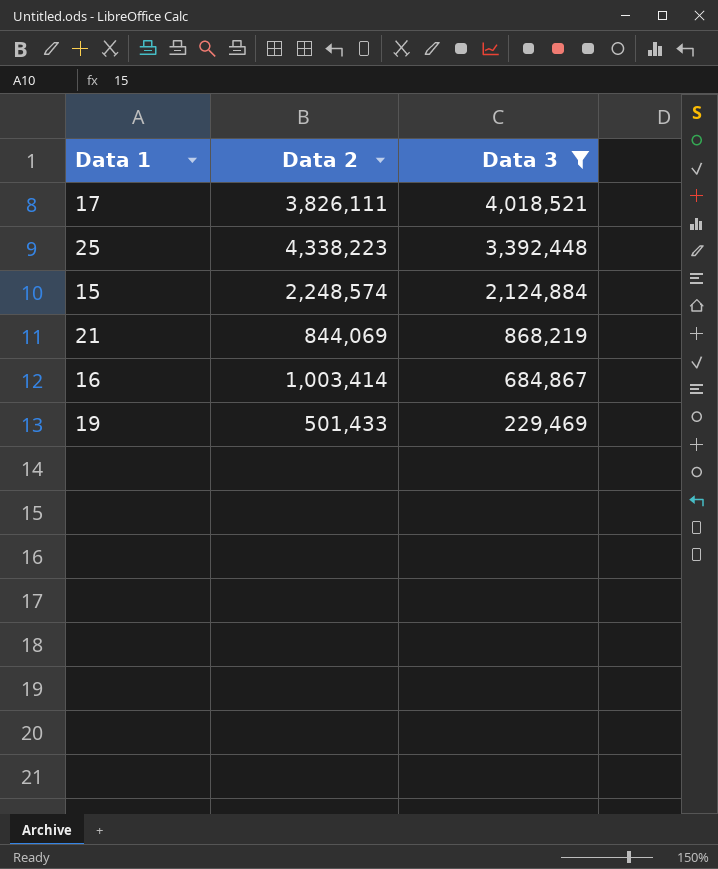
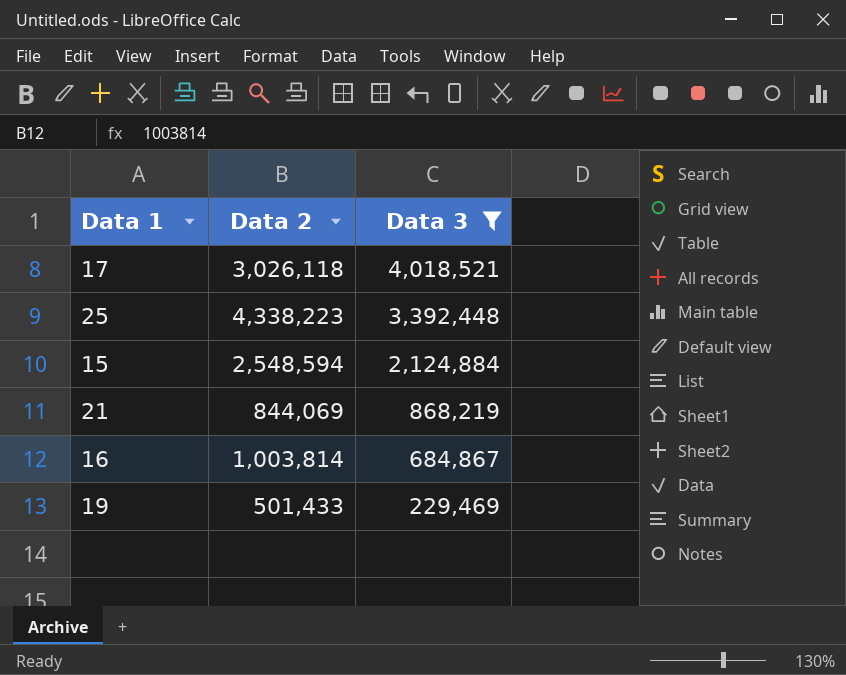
17 | Data 2: 3,826,111 -> 3,026,118
15 | Data 2: 2,248,574 -> 2,548,594
16 | Data 2: 1,003,414 -> 1,003,814

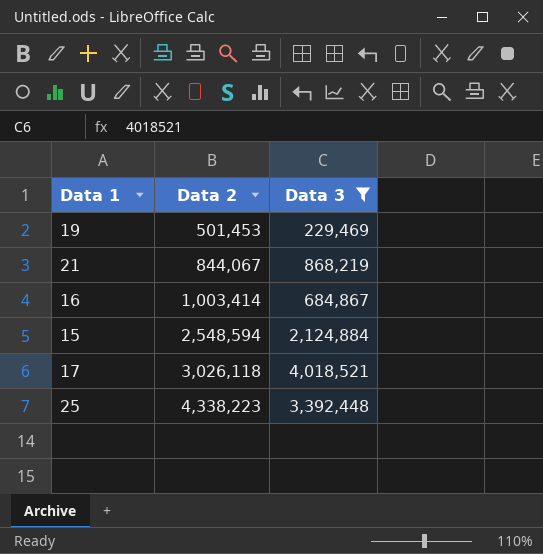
row order: Data 3 descending -> Data 2 ascending
19 | Data 2: 501,433 -> 501,453
21 | Data 2: 844,069 -> 844,067
16 | Data 2: 1,003,814 -> 1,003,414

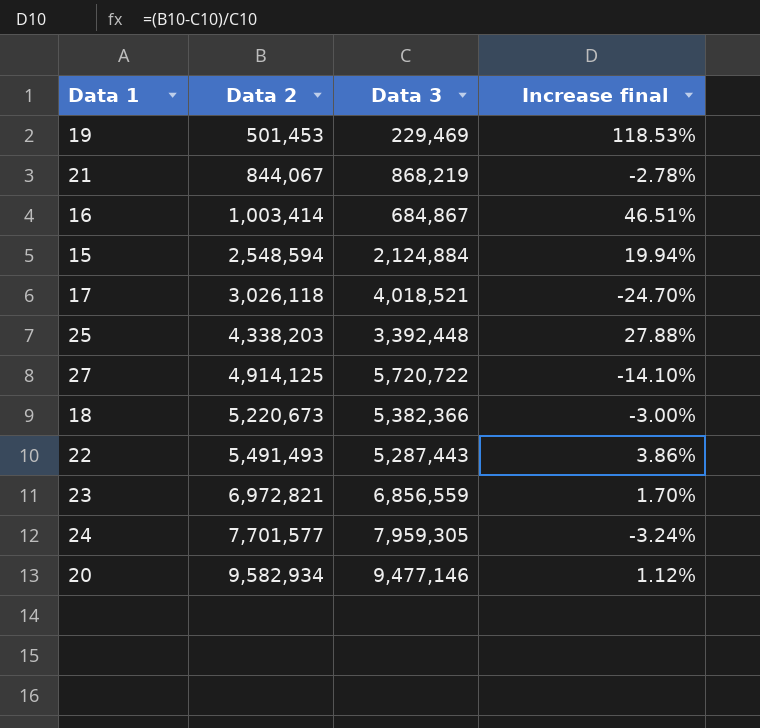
filter: Data 3 <= 4,018,521 -> none
column Increase final | formula: none -> ([Data 2] - [Data 3]) / [Data 3]
25 | Data 2: 4,338,223 -> 4,338,203

